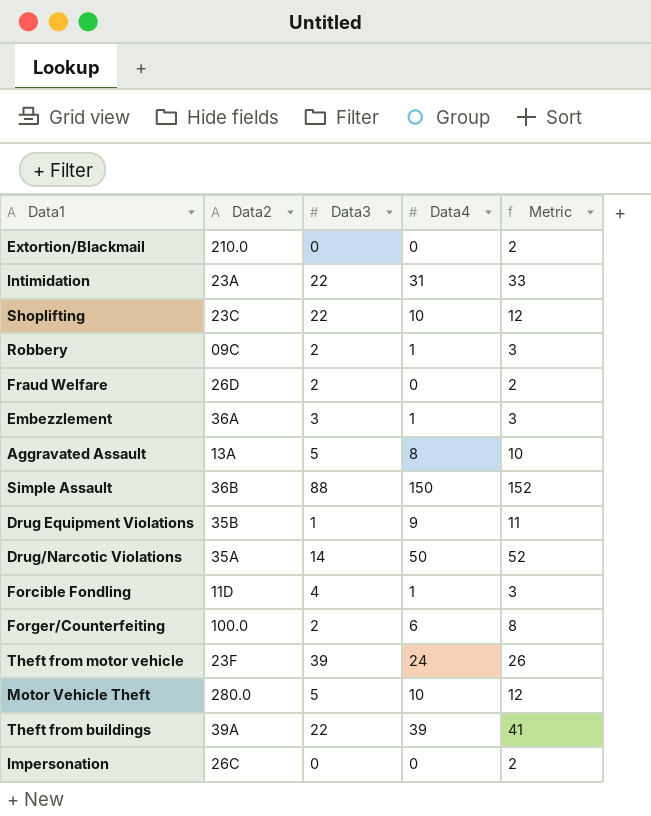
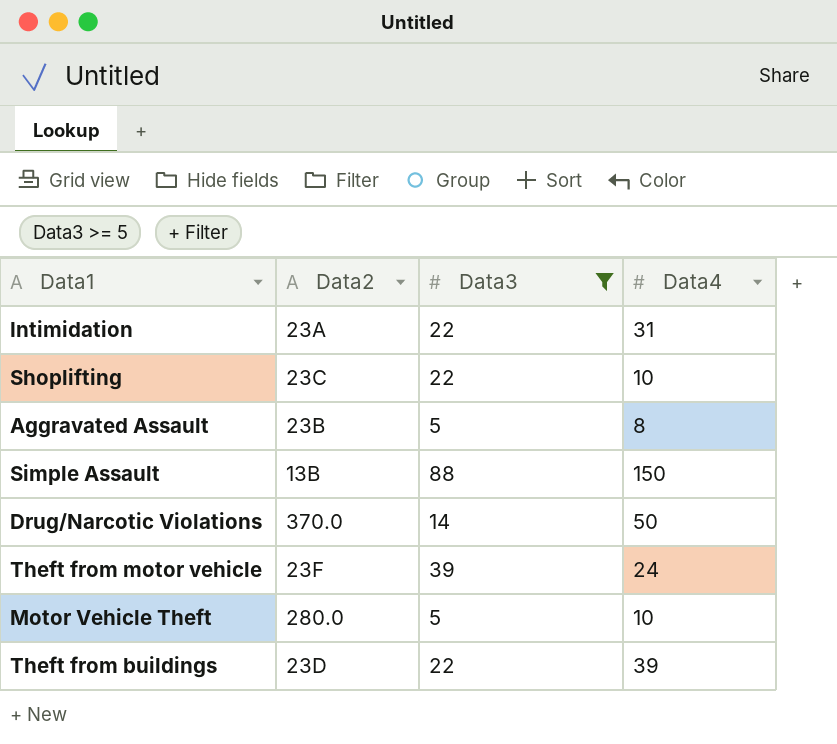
filter: none -> Data3 >= 5
column Metric | formula: [Data4] + 2 -> none
Aggravated Assault | Data2: 13A -> 23B
Simple Assault | Data2: 36B -> 13B
Drug/Narcotic Violations | Data2: 35A -> 370.0
Theft from buildings | Data2: 39A -> 23D

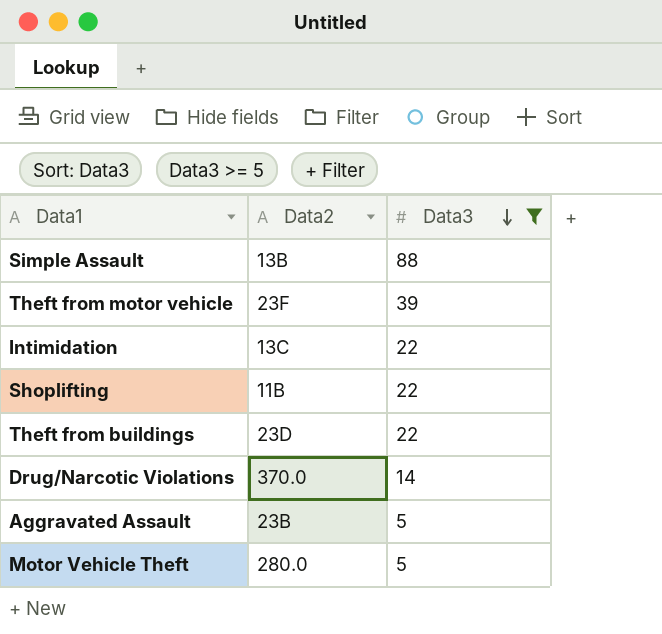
row order: none -> Data3 descending
column Data4 | position: 4 -> none
Intimidation | Data2: 23A -> 13C
Shoplifting | Data2: 23C -> 11B

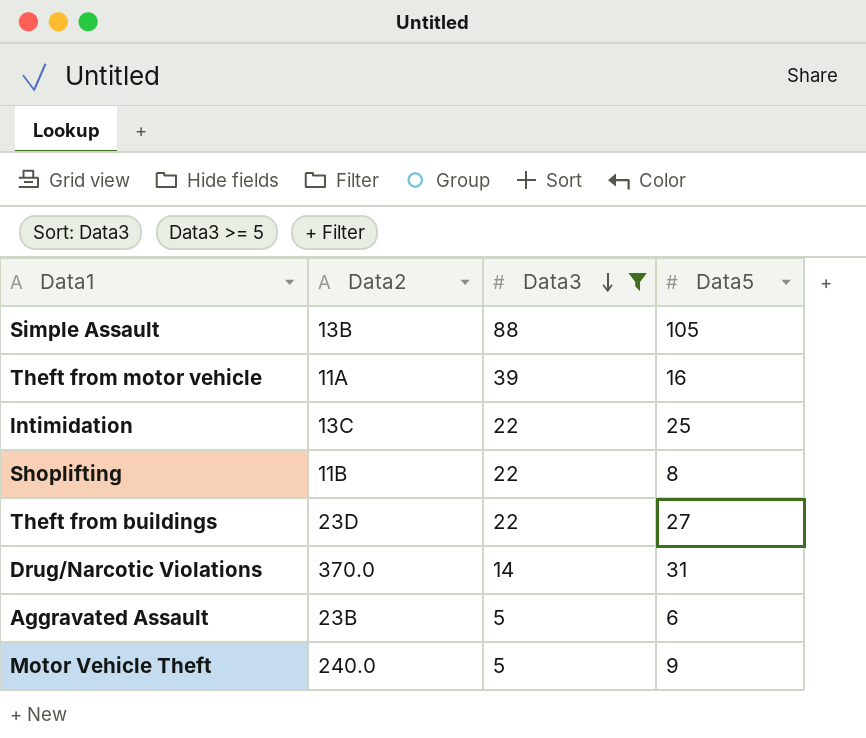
column Data5 | position: none -> 4
Theft from motor vehicle | Data2: 23F -> 11A
Motor Vehicle Theft | Data2: 280.0 -> 240.0

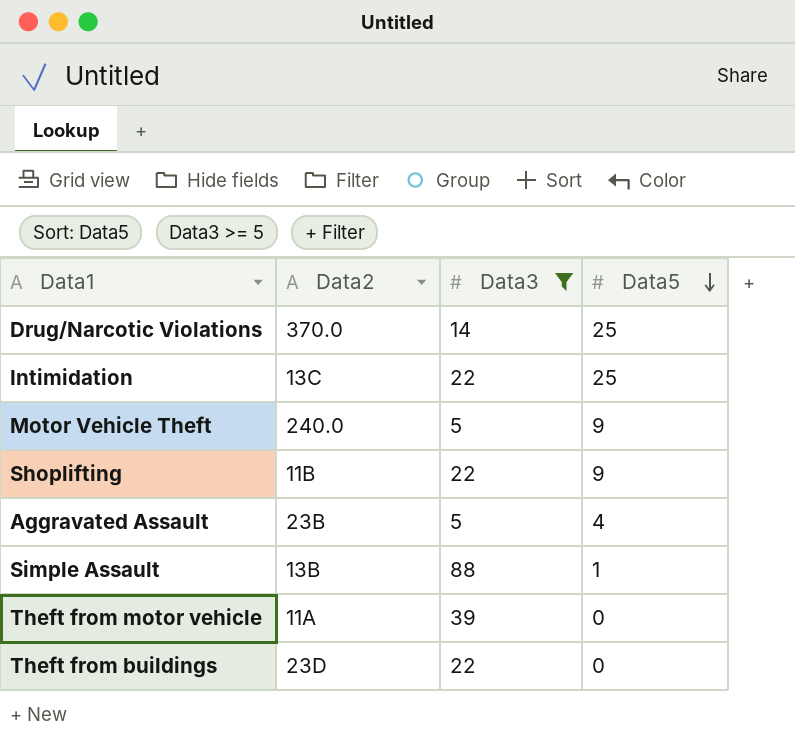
row order: Data3 descending -> Data5 descending
Drug/Narcotic Violations | Data5: 31 -> 25
Shoplifting | Data5: 8 -> 9
Aggravated Assault | Data5: 6 -> 4
Simple Assault | Data5: 105 -> 1
Theft from motor vehicle | Data5: 16 -> 0
Theft from buildings | Data5: 27 -> 0

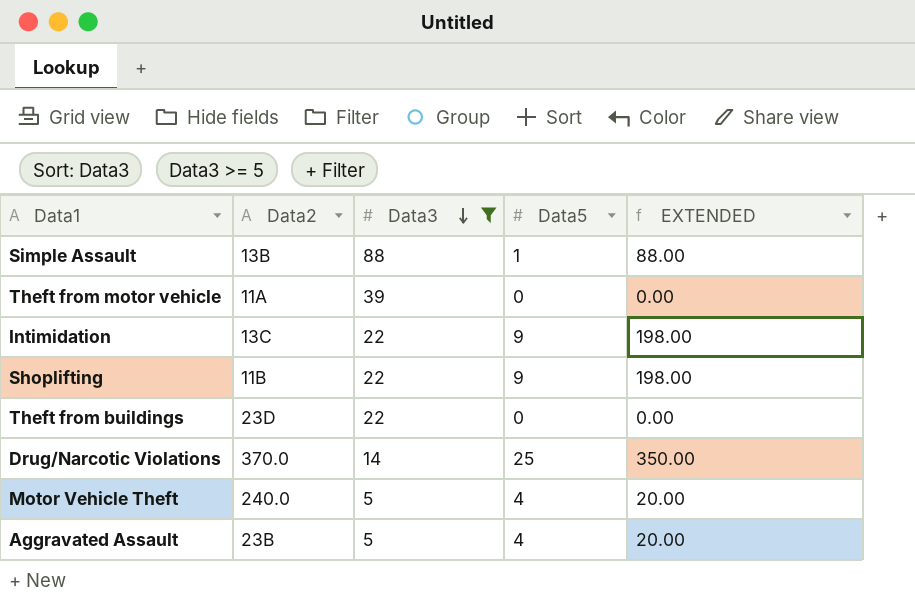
row order: Data5 descending -> Data3 descending
column EXTENDED | formula: none -> [Data3] * [Data5]
Intimidation | Data5: 25 -> 9
Motor Vehicle Theft | Data5: 9 -> 4

